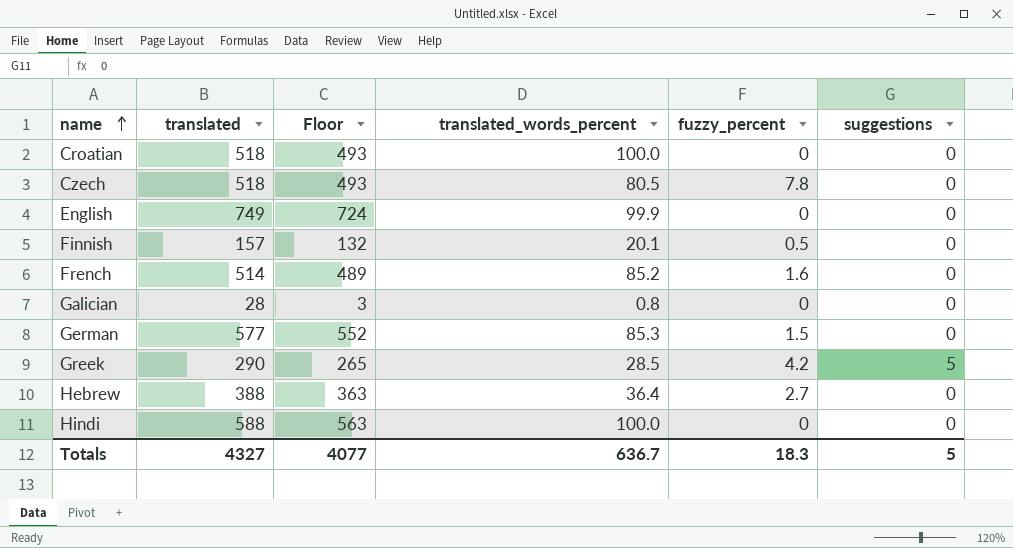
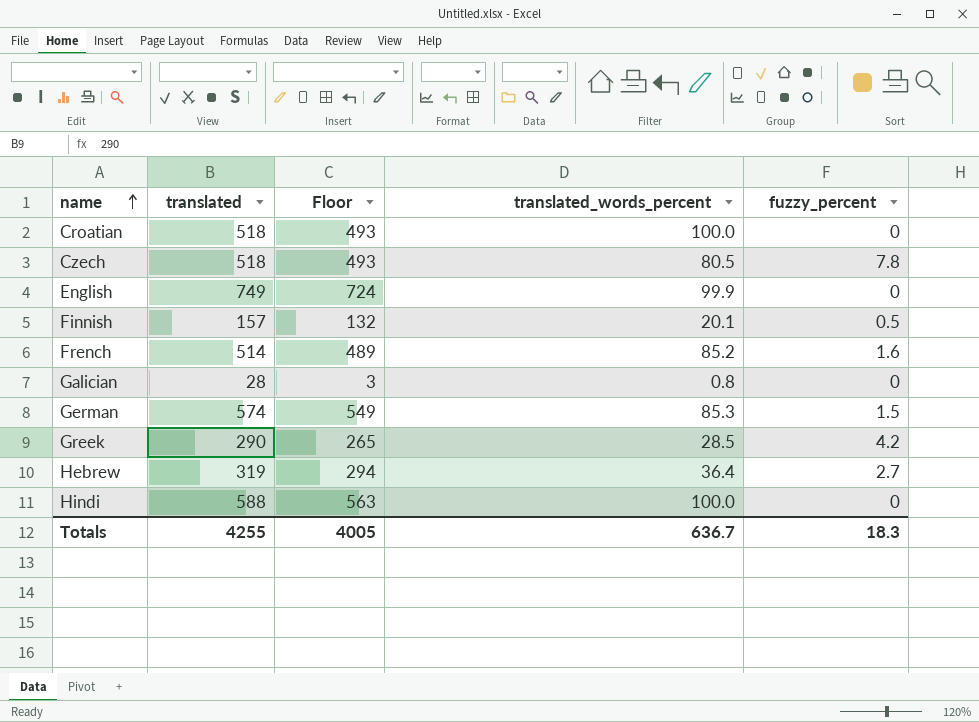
column suggestions | position: 6 -> none
German | translated: 577 -> 574
German | Floor: 552 -> 549
Hebrew | translated: 388 -> 319
Hebrew | Floor: 363 -> 294
Totals | translated: 4327 -> 4255
Totals | Floor: 4077 -> 4005

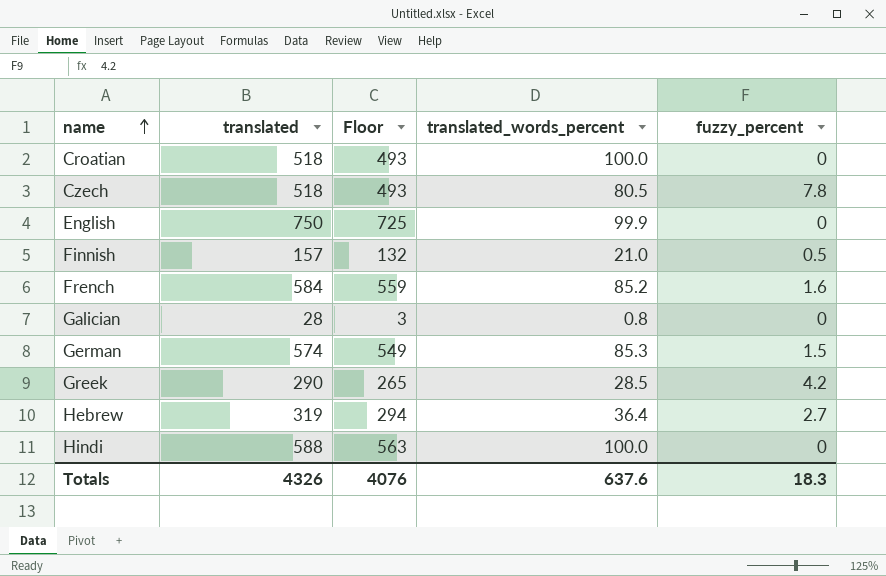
English | translated: 749 -> 750
English | Floor: 724 -> 725
Finnish | translated_words_percent: 20.1 -> 21.0
French | translated: 514 -> 584
French | Floor: 489 -> 559
Totals | translated: 4255 -> 4326
Totals | Floor: 4005 -> 4076
Totals | translated_words_percent: 636.7 -> 637.6

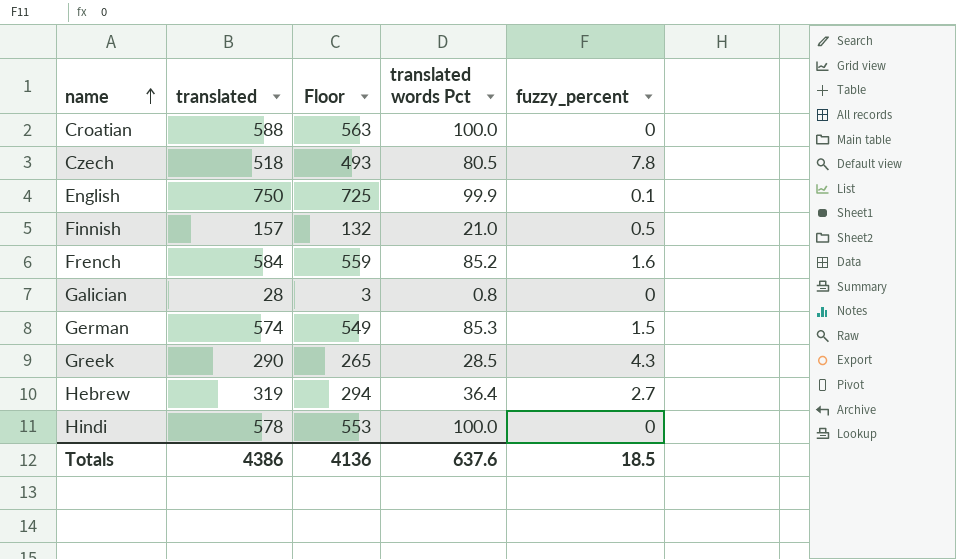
column name: translated_words_percent -> translated words Pct
Croatian | translated: 518 -> 588
Croatian | Floor: 493 -> 563
English | fuzzy_percent: 0 -> 0.1
Greek | fuzzy_percent: 4.2 -> 4.3
Hindi | translated: 588 -> 578
Hindi | Floor: 563 -> 553
Totals | translated: 4326 -> 4386
Totals | Floor: 4076 -> 4136
Totals | fuzzy_percent: 18.3 -> 18.5

